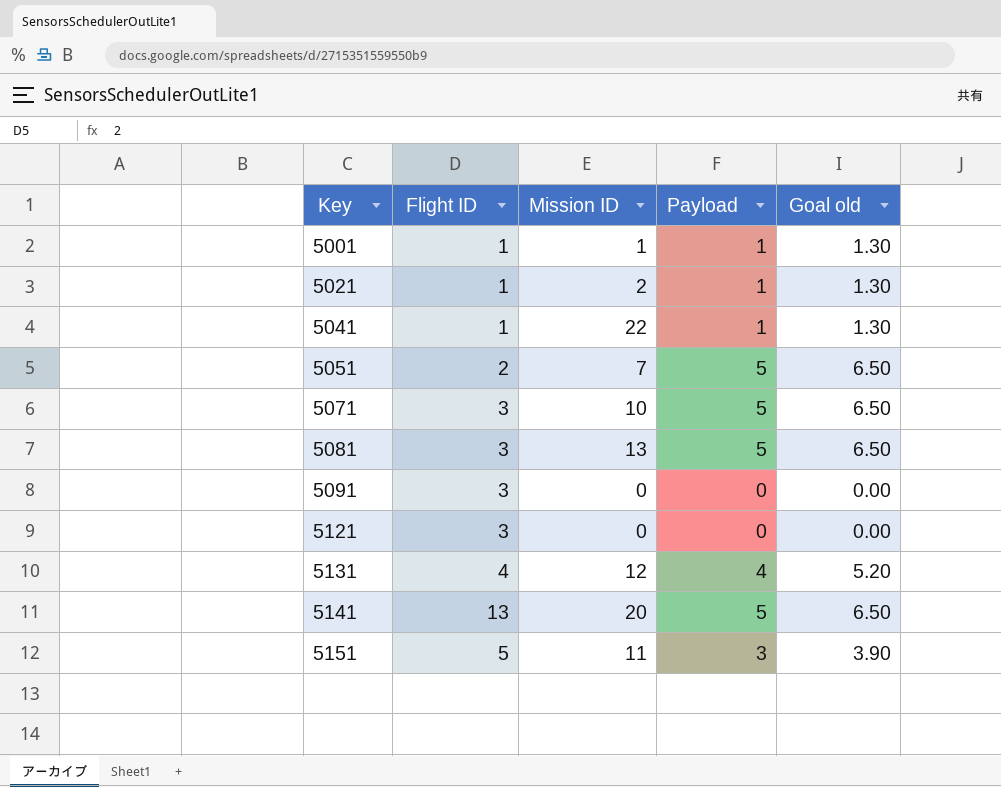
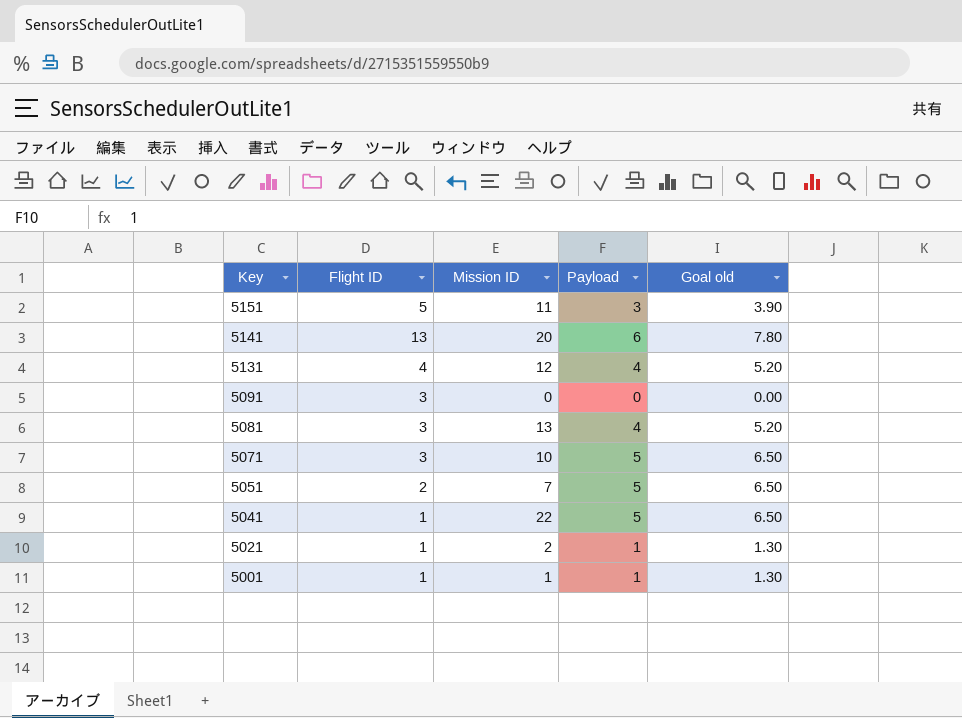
row order: Key ascending -> Key descending
row 5121: 3 | 0 | 0 | 0.00 -> none
5141 | Payload: 5 -> 6
5141 | Goal old: 6.50 -> 7.80
5081 | Payload: 5 -> 4
5081 | Goal old: 6.50 -> 5.20
5041 | Payload: 1 -> 5
5041 | Goal old: 1.30 -> 6.50

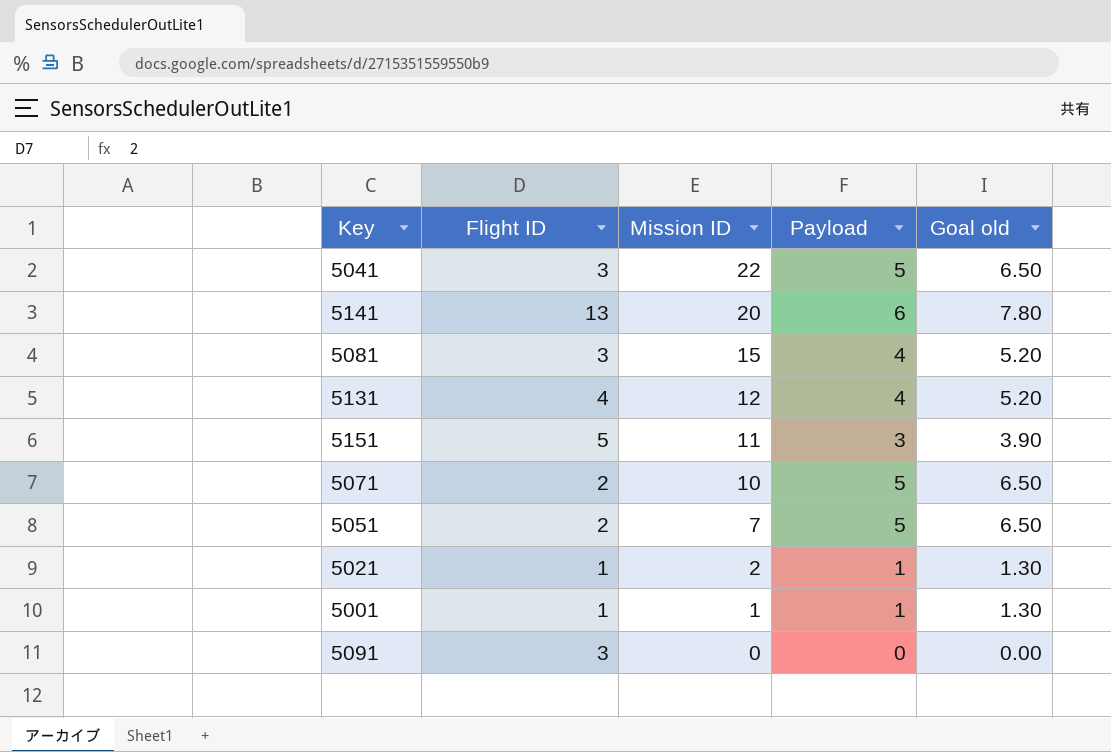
row order: Key descending -> Mission ID descending
5041 | Flight ID: 1 -> 3
5081 | Mission ID: 13 -> 15
5071 | Flight ID: 3 -> 2

